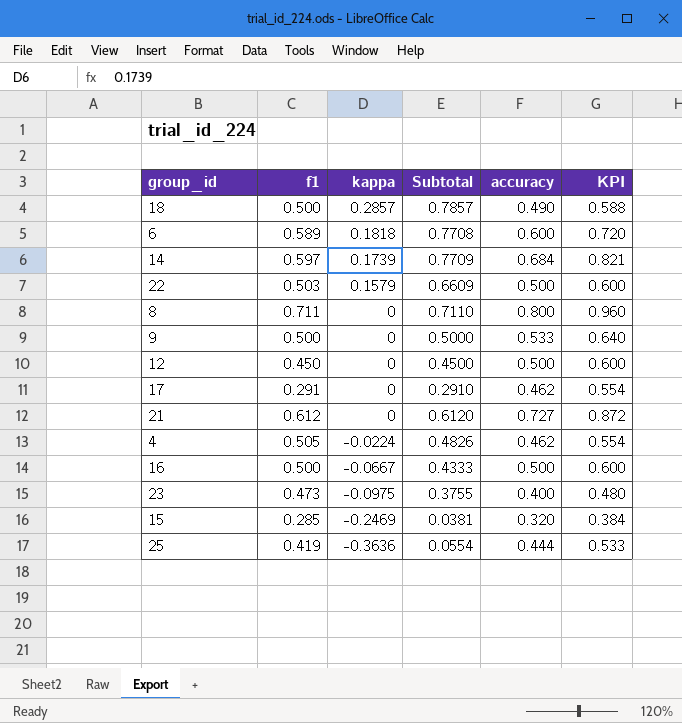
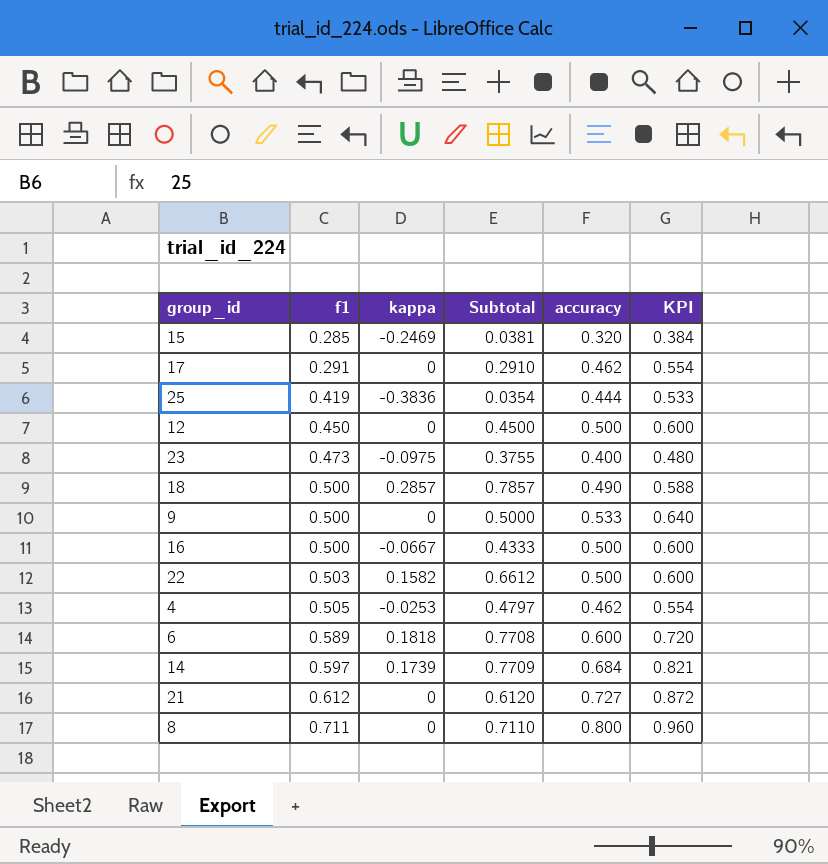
row order: kappa descending -> f1 ascending
25 | kappa: -0.3636 -> -0.3836
25 | Subtotal: 0.0554 -> 0.0354
22 | kappa: 0.1579 -> 0.1582
22 | Subtotal: 0.6609 -> 0.6612
4 | kappa: -0.0224 -> -0.0253
4 | Subtotal: 0.4826 -> 0.4797

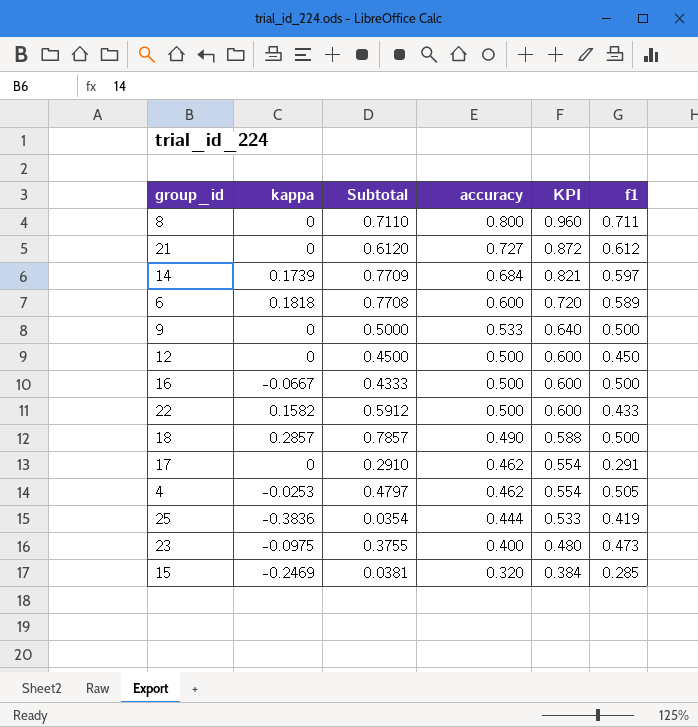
row order: f1 ascending -> accuracy descending
column f1 | position: 2 -> 6
22 | Subtotal: 0.6612 -> 0.5912
22 | f1: 0.503 -> 0.433

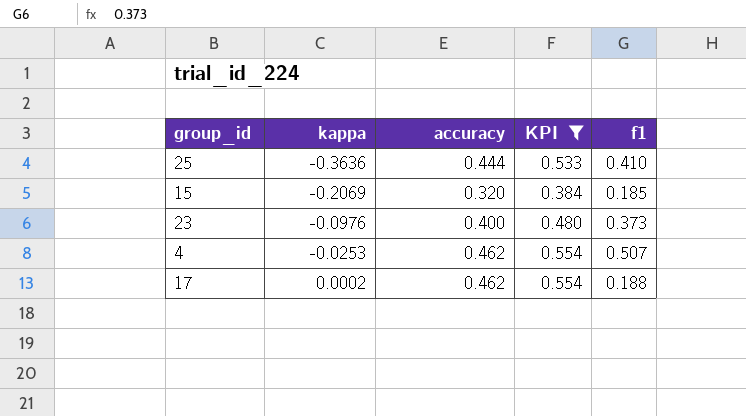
filter: none -> KPI <= 0.554
row order: accuracy descending -> kappa ascending
column Subtotal | formula: [kappa] + [f1] -> none
25 | kappa: -0.3836 -> -0.3636
25 | f1: 0.419 -> 0.410
15 | kappa: -0.2469 -> -0.2069
15 | f1: 0.285 -> 0.185
23 | kappa: -0.0975 -> -0.0976
23 | f1: 0.473 -> 0.373
4 | f1: 0.505 -> 0.507
17 | kappa: 0 -> 0.0002
17 | f1: 0.291 -> 0.188

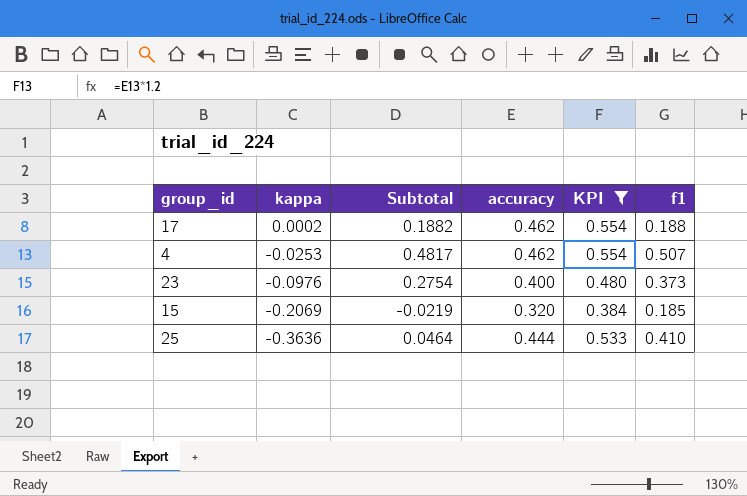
row order: kappa ascending -> kappa descending
column Subtotal | formula: none -> [kappa] + [f1]

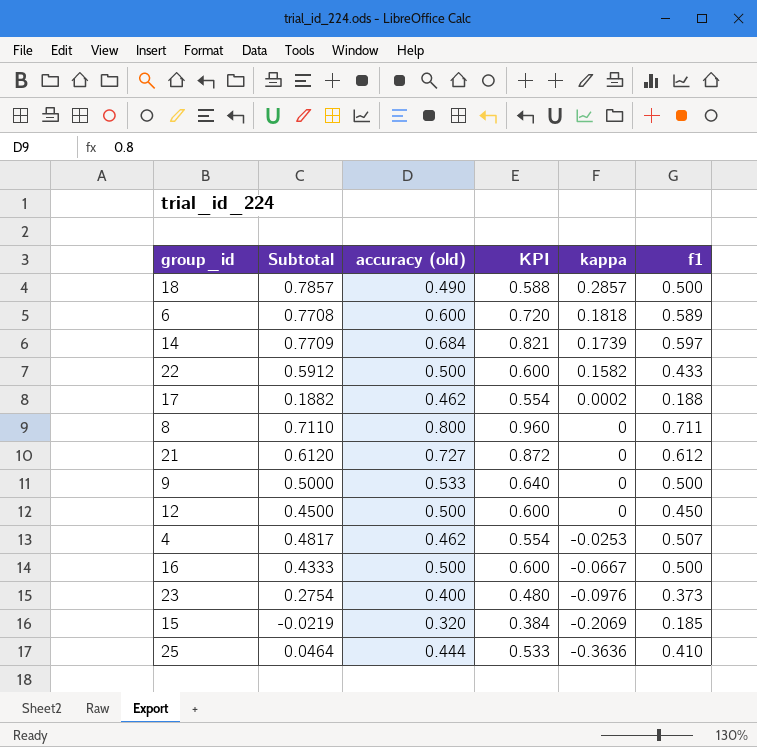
filter: KPI <= 0.554 -> none
column name: accuracy -> accuracy (old)
column kappa | position: 2 -> 5

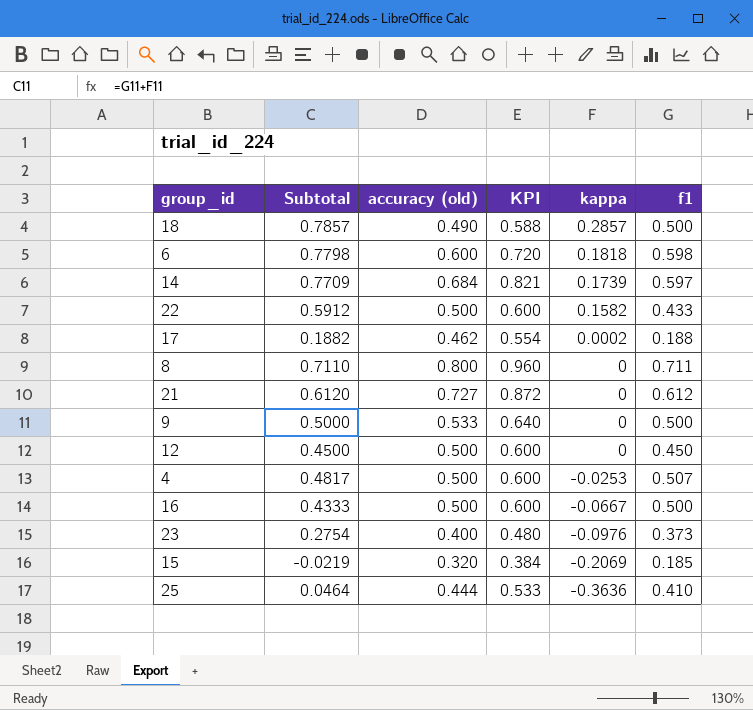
6 | Subtotal: 0.7708 -> 0.7798
6 | f1: 0.589 -> 0.598
4 | accuracy (old): 0.462 -> 0.500
4 | KPI: 0.554 -> 0.600

